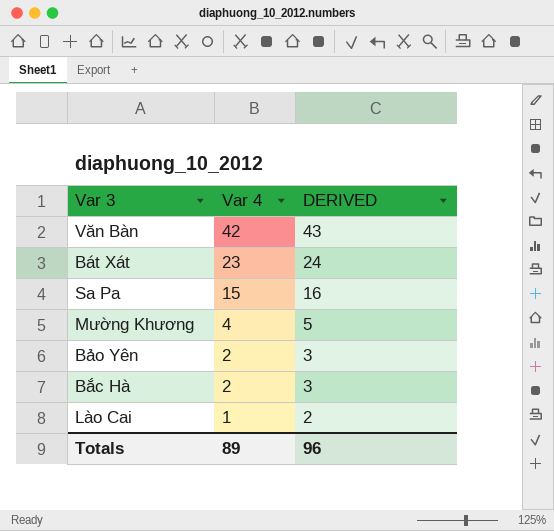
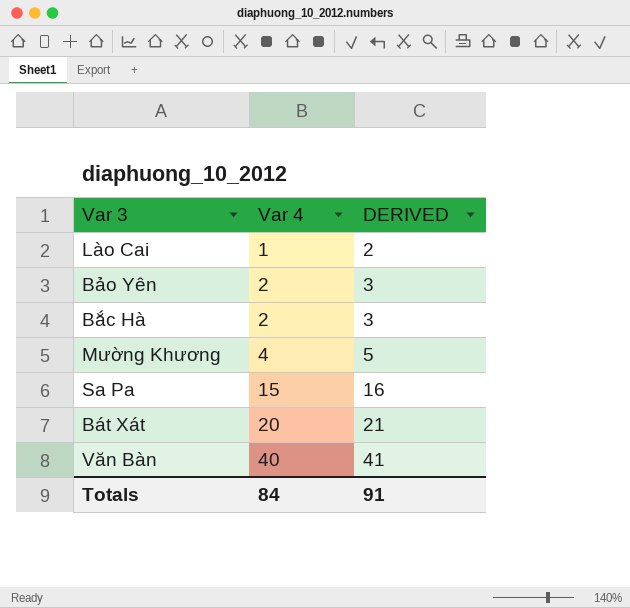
row order: Var 4 descending -> Var 4 ascending
Bát Xát | Var 4: 23 -> 20
Bát Xát | DERIVED: 24 -> 21
Văn Bàn | Var 4: 42 -> 40
Văn Bàn | DERIVED: 43 -> 41
Totals | Var 4: 89 -> 84
Totals | DERIVED: 96 -> 91

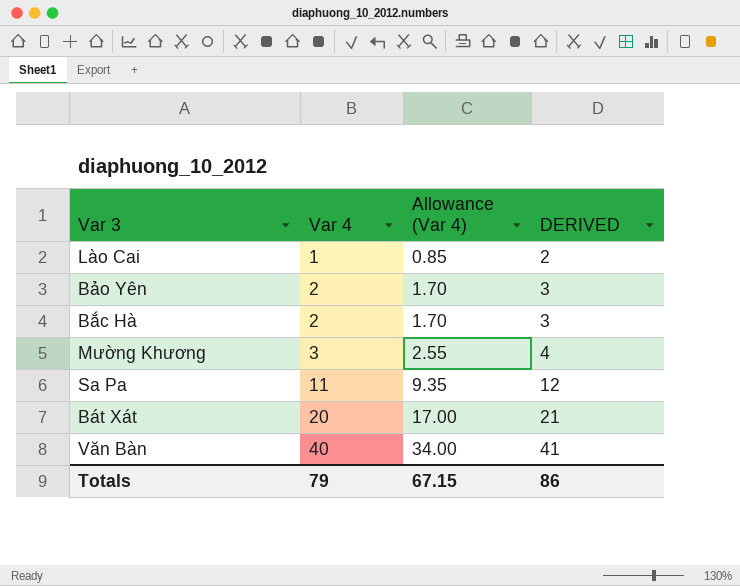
column Allowance (Var 4) | formula: none -> [Var 4] * 0.85
Mường Khương | Var 4: 4 -> 3
Mường Khương | DERIVED: 5 -> 4
Sa Pa | Var 4: 15 -> 11
Sa Pa | DERIVED: 16 -> 12
Totals | Var 4: 84 -> 79
Totals | DERIVED: 91 -> 86

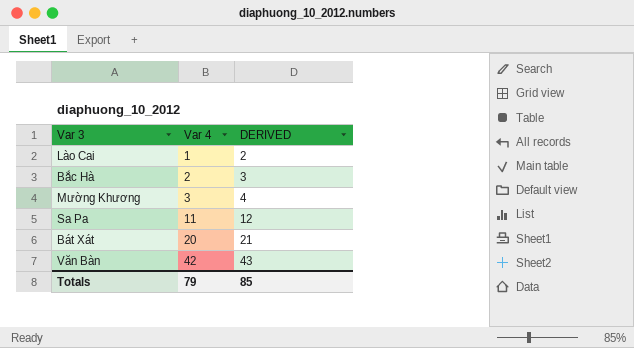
column Allowance (Var 4) | formula: [Var 4] * 0.85 -> none
row Bảo Yên: 2 | 1.70 | 3 -> none
Văn Bàn | Var 4: 40 -> 42
Văn Bàn | DERIVED: 41 -> 43
Totals | DERIVED: 86 -> 85

